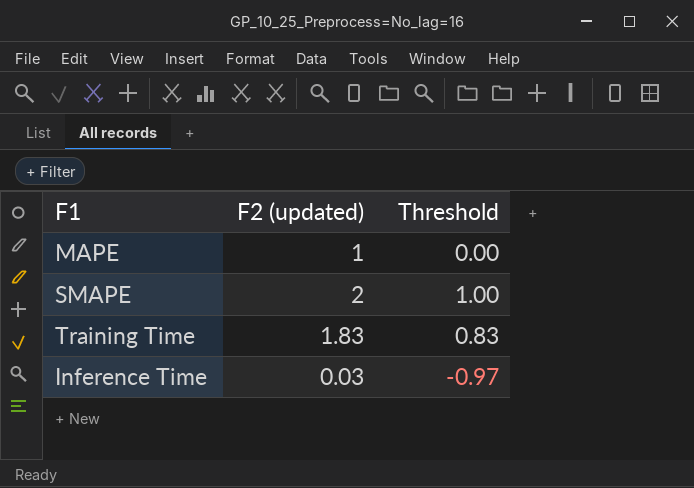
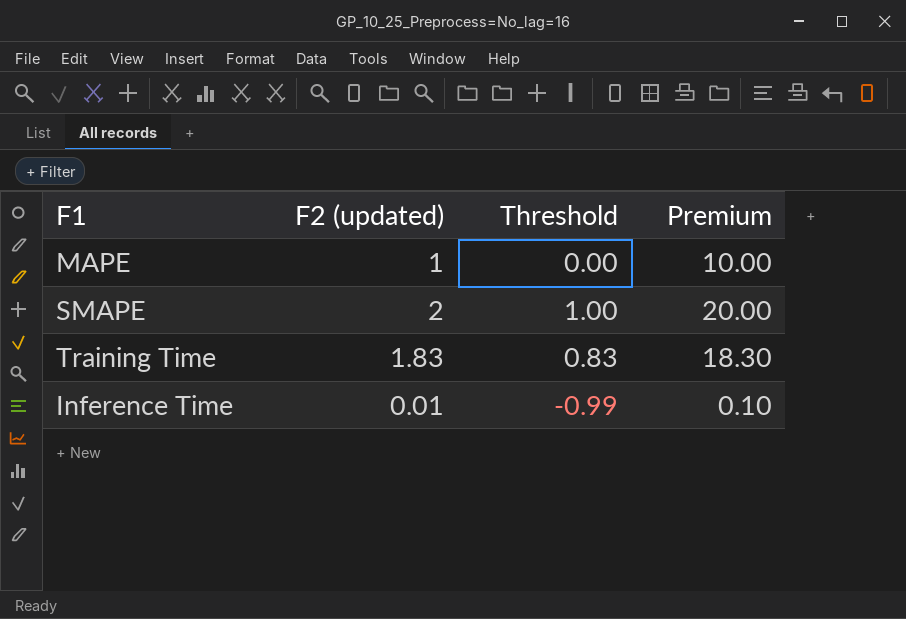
column Premium | formula: none -> [F2 (updated)] * 10
Inference Time | F2 (updated): 0.03 -> 0.01
Inference Time | Threshold: -0.97 -> -0.99

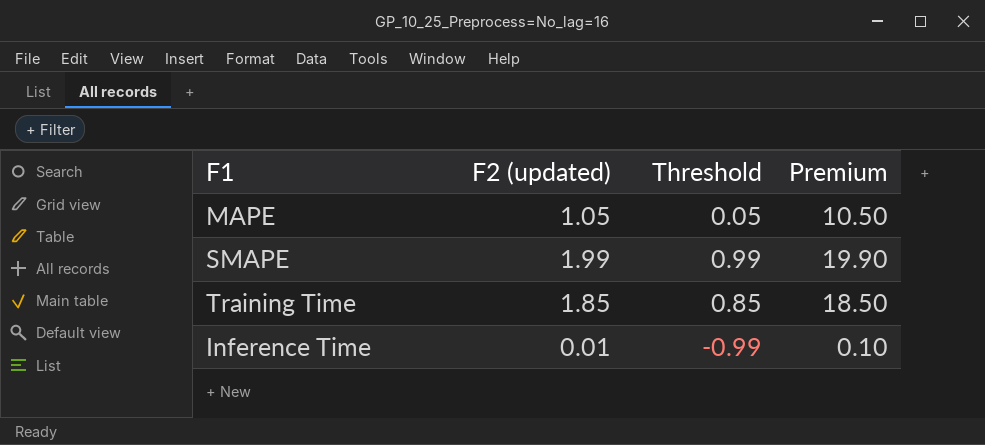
MAPE | F2 (updated): 1 -> 1.05
MAPE | Threshold: 0.00 -> 0.05
MAPE | Premium: 10.00 -> 10.50
SMAPE | F2 (updated): 2 -> 1.99
SMAPE | Threshold: 1.00 -> 0.99
SMAPE | Premium: 20.00 -> 19.90
Training Time | F2 (updated): 1.83 -> 1.85
Training Time | Threshold: 0.83 -> 0.85
Training Time | Premium: 18.30 -> 18.50

